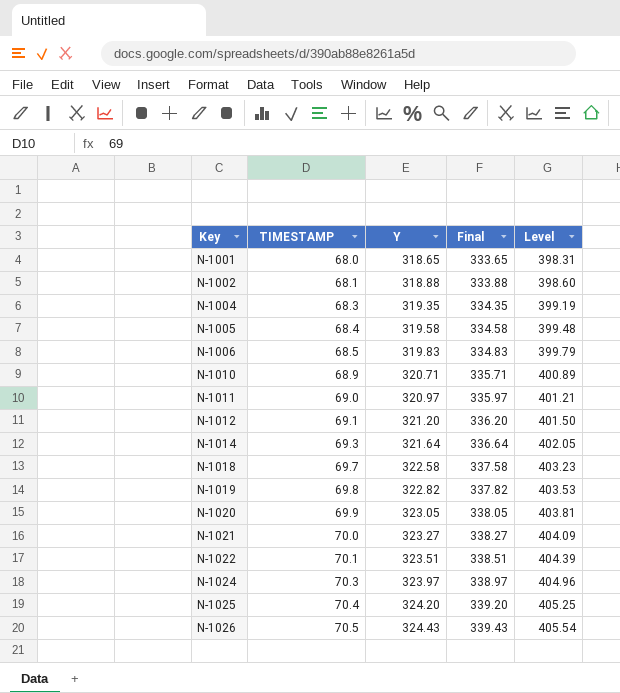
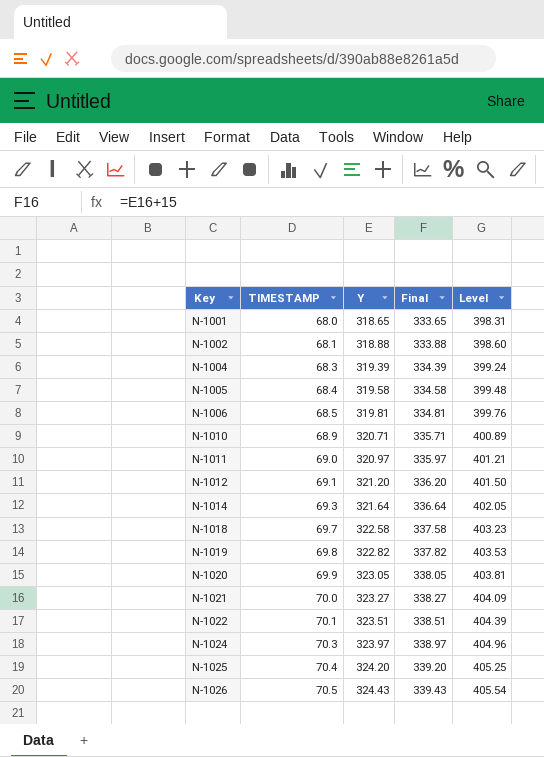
N-1004 | Y: 319.35 -> 319.39
N-1004 | Final: 334.35 -> 334.39
N-1004 | Level: 399.19 -> 399.24
N-1006 | Y: 319.83 -> 319.81
N-1006 | Final: 334.83 -> 334.81
N-1006 | Level: 399.79 -> 399.76

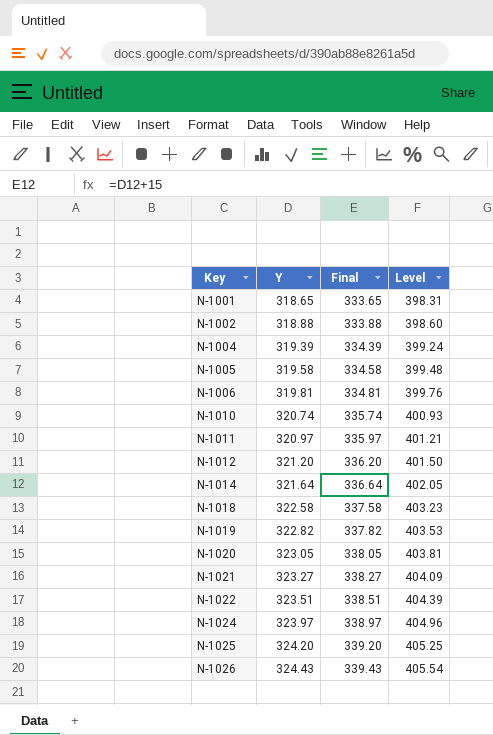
column TIMESTAMP | position: 2 -> none
N-1010 | Y: 320.71 -> 320.74
N-1010 | Final: 335.71 -> 335.74
N-1010 | Level: 400.89 -> 400.93

